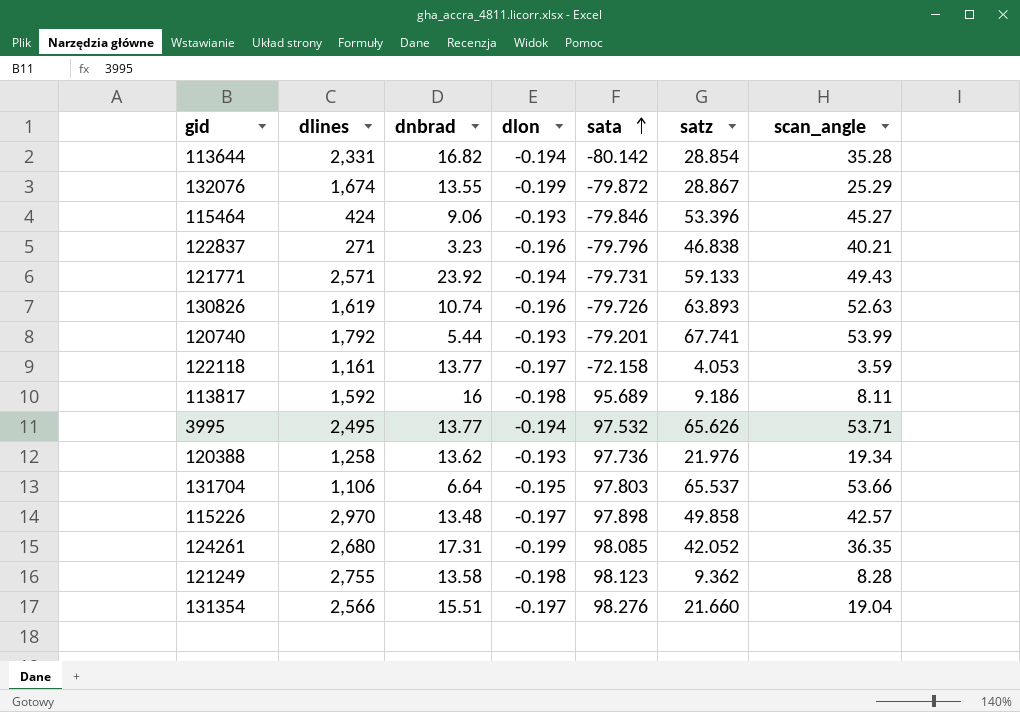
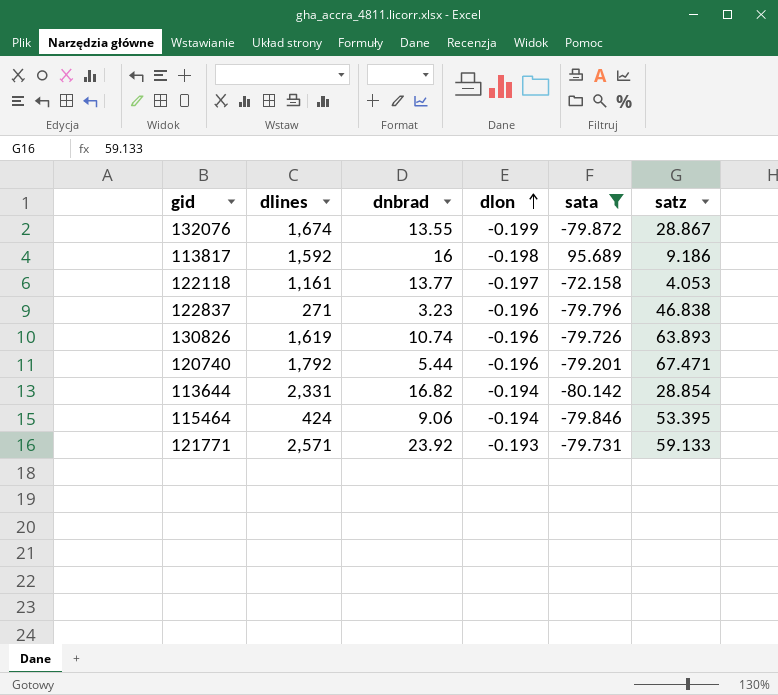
filter: none -> sata <= 95.689
row order: sata ascending -> dlon ascending
column scan_angle | position: 7 -> none
120740 | dlon: -0.193 -> -0.196
120740 | satz: 67.741 -> 67.471
115464 | dlon: -0.193 -> -0.194
115464 | satz: 53.396 -> 53.395
121771 | dlon: -0.194 -> -0.193

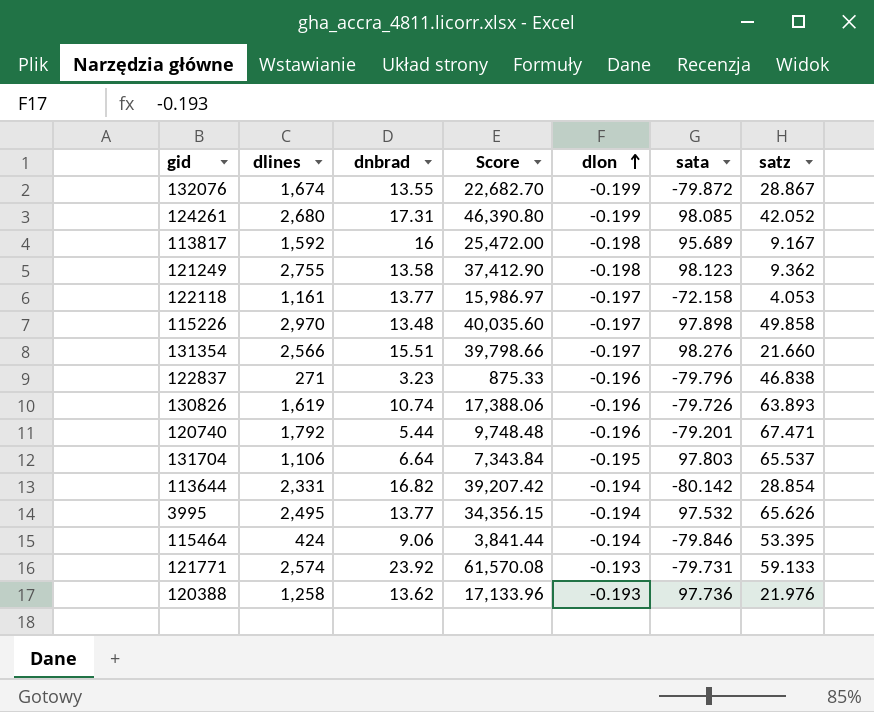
filter: sata <= 95.689 -> none
column Score | formula: none -> [dlines] * [dnbrad]
113817 | satz: 9.186 -> 9.167
121771 | dlines: 2,571 -> 2,574

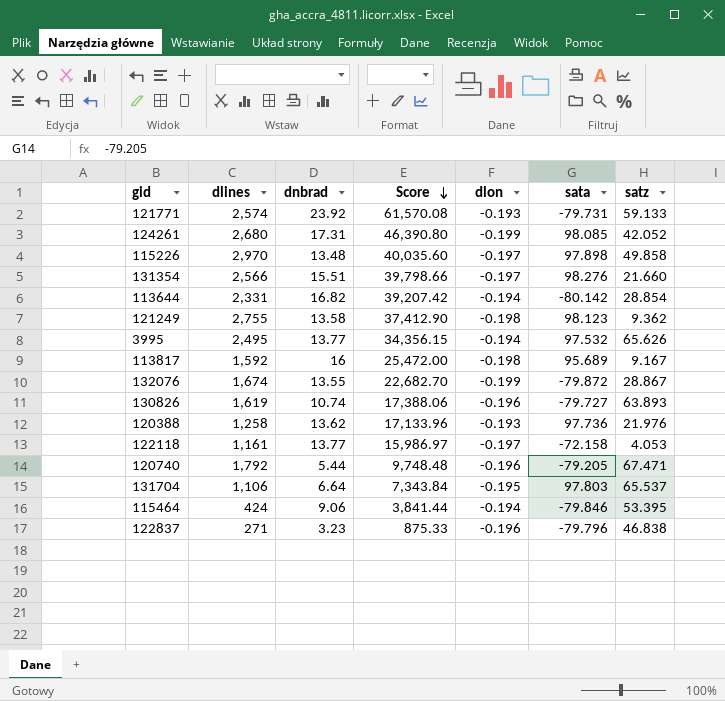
row order: dlon ascending -> Score descending
130826 | sata: -79.726 -> -79.727
120740 | sata: -79.201 -> -79.205

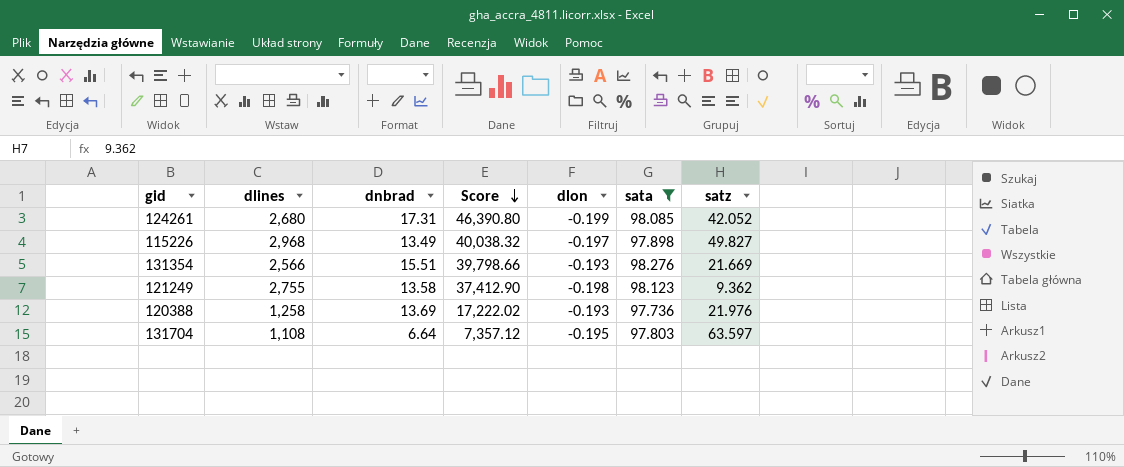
filter: none -> sata >= 97.736
115226 | dlines: 2,970 -> 2,968
115226 | dnbrad: 13.48 -> 13.49
115226 | Score: 40,035.60 -> 40,038.32
115226 | satz: 49.858 -> 49.827
131354 | dlon: -0.197 -> -0.193
131354 | satz: 21.660 -> 21.669
120388 | dnbrad: 13.62 -> 13.69
120388 | Score: 17,133.96 -> 17,222.02
131704 | dlines: 1,106 -> 1,108
131704 | Score: 7,343.84 -> 7,357.12
131704 | satz: 65.537 -> 63.597

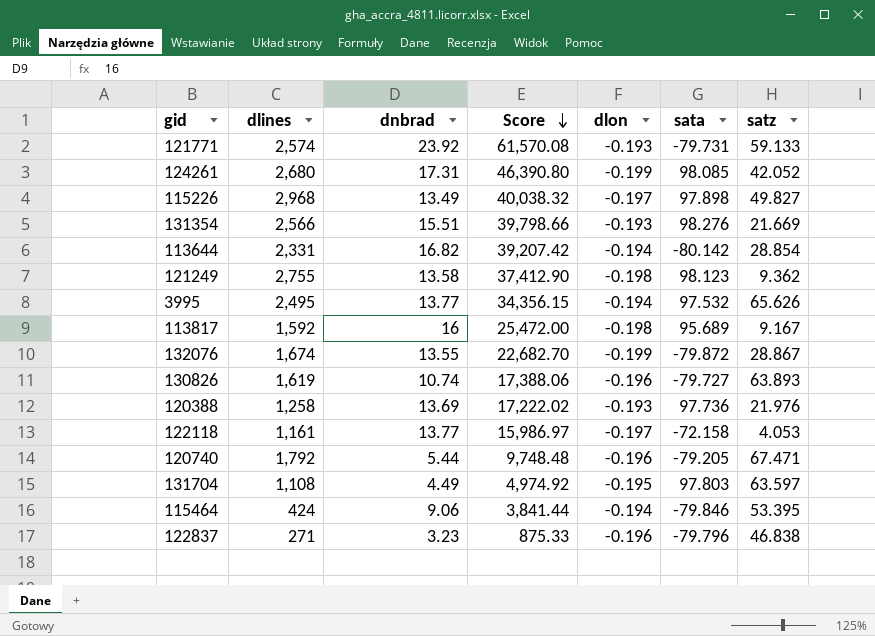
filter: sata >= 97.736 -> none
131704 | dnbrad: 6.64 -> 4.49
131704 | Score: 7,357.12 -> 4,974.92

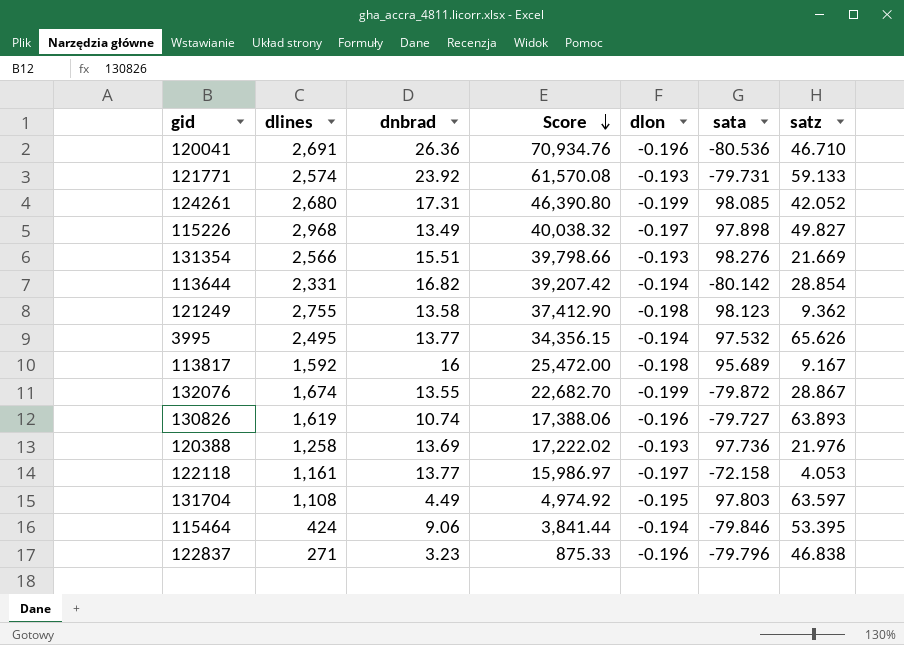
row 120740: 1,792 | 5.44 | 9,748.48 | -0.196 | -79.205 | 67.471 -> none
row 120041: none -> 2,691 | 26.36 | 70,934.76 | -0.196 | -80.536 | 46.710

